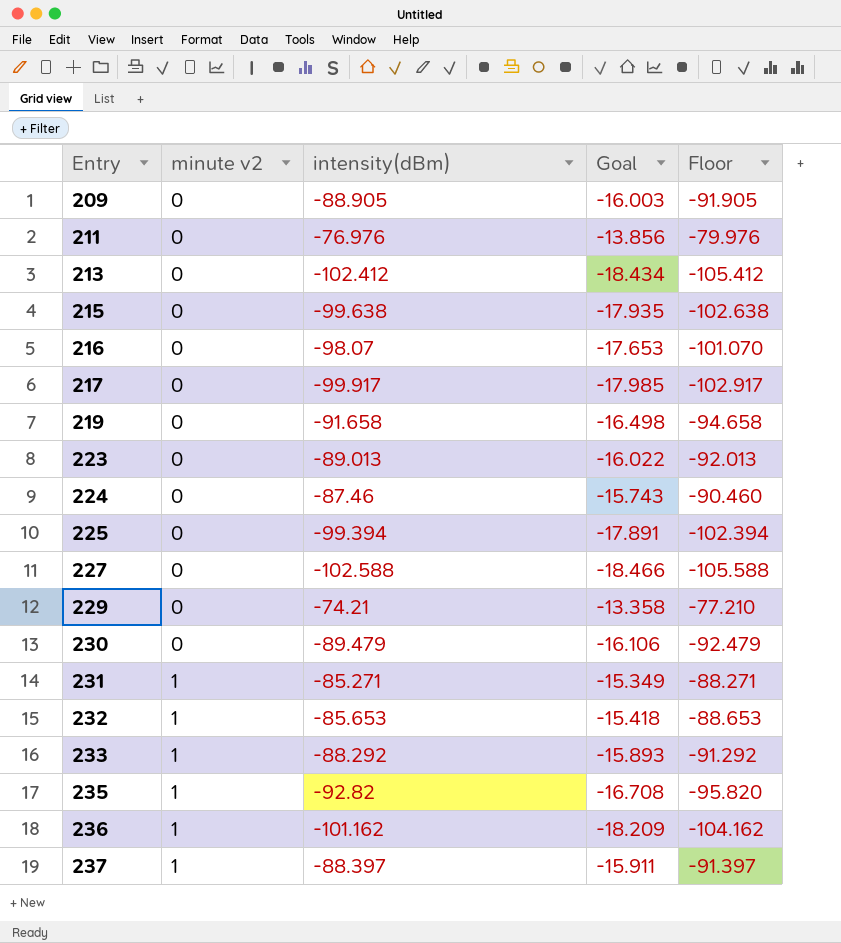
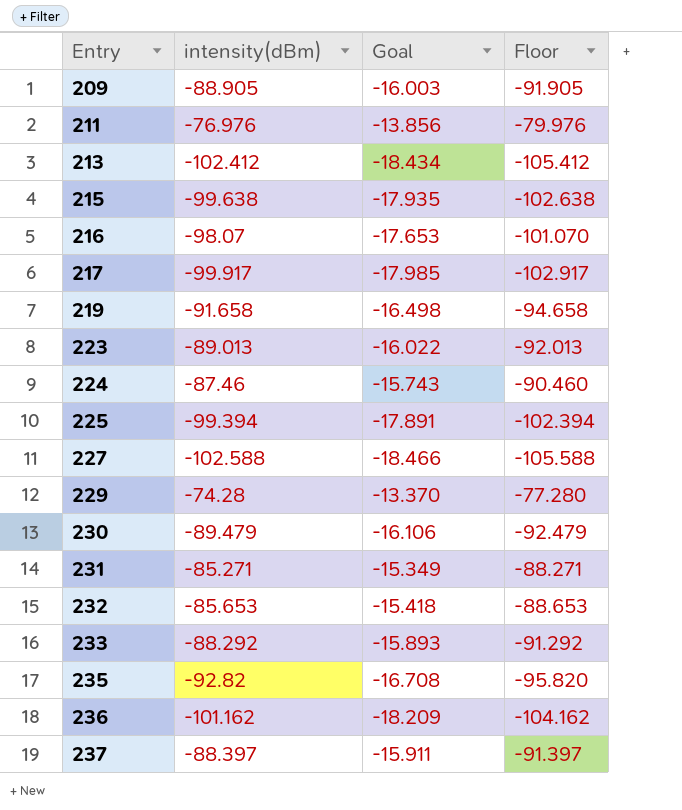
column minute v2 | position: 2 -> none
229 | intensity(dBm): -74.21 -> -74.28
229 | Goal: -13.358 -> -13.370
229 | Floor: -77.210 -> -77.280

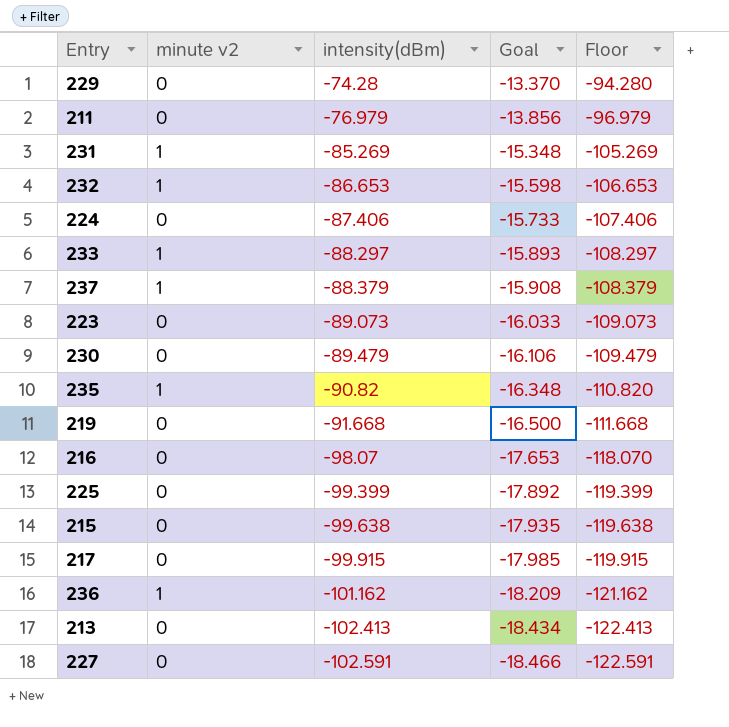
row order: Entry ascending -> intensity(dBm) descending
column minute v2 | position: none -> 2
column Floor | formula: [intensity(dBm)] - 3 -> [intensity(dBm)] - 20
row 209: -88.905 | -16.003 | -91.905 -> none
211 | intensity(dBm): -76.976 -> -76.979
231 | intensity(dBm): -85.271 -> -85.269
231 | Goal: -15.349 -> -15.348
232 | intensity(dBm): -85.653 -> -86.653
232 | Goal: -15.418 -> -15.598
224 | intensity(dBm): -87.46 -> -87.406
224 | Goal: -15.743 -> -15.733
233 | intensity(dBm): -88.292 -> -88.297
237 | intensity(dBm): -88.397 -> -88.379
237 | Goal: -15.911 -> -15.908
223 | intensity(dBm): -89.013 -> -89.073
223 | Goal: -16.022 -> -16.033
235 | intensity(dBm): -92.82 -> -90.82
235 | Goal: -16.708 -> -16.348
219 | intensity(dBm): -91.658 -> -91.668
219 | Goal: -16.498 -> -16.500
225 | intensity(dBm): -99.394 -> -99.399
225 | Goal: -17.891 -> -17.892
217 | intensity(dBm): -99.917 -> -99.915
213 | intensity(dBm): -102.412 -> -102.413
227 | intensity(dBm): -102.588 -> -102.591

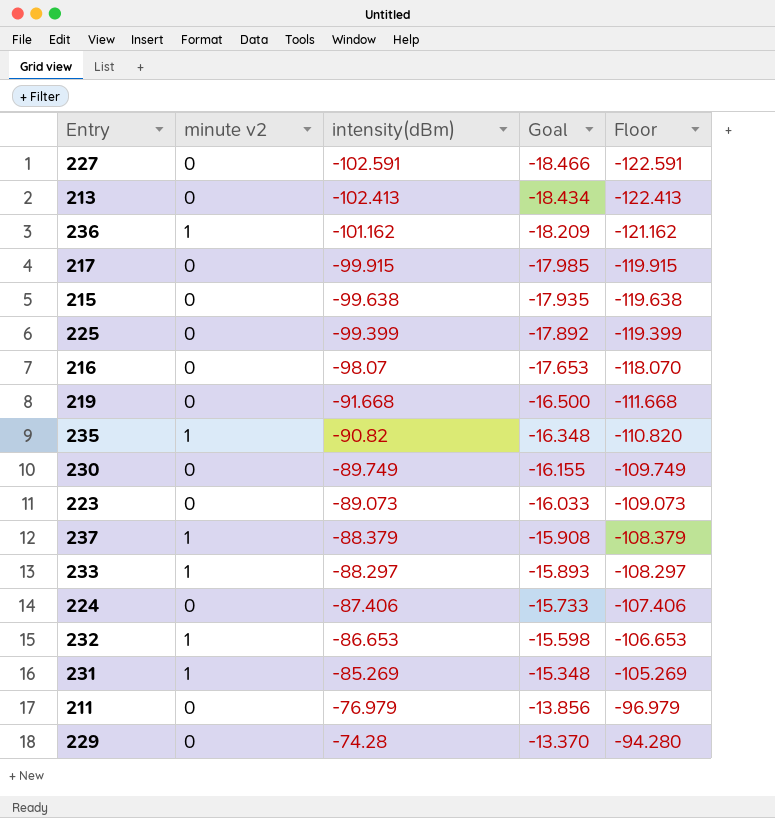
row order: intensity(dBm) descending -> intensity(dBm) ascending
230 | intensity(dBm): -89.479 -> -89.749
230 | Goal: -16.106 -> -16.155
230 | Floor: -109.479 -> -109.749

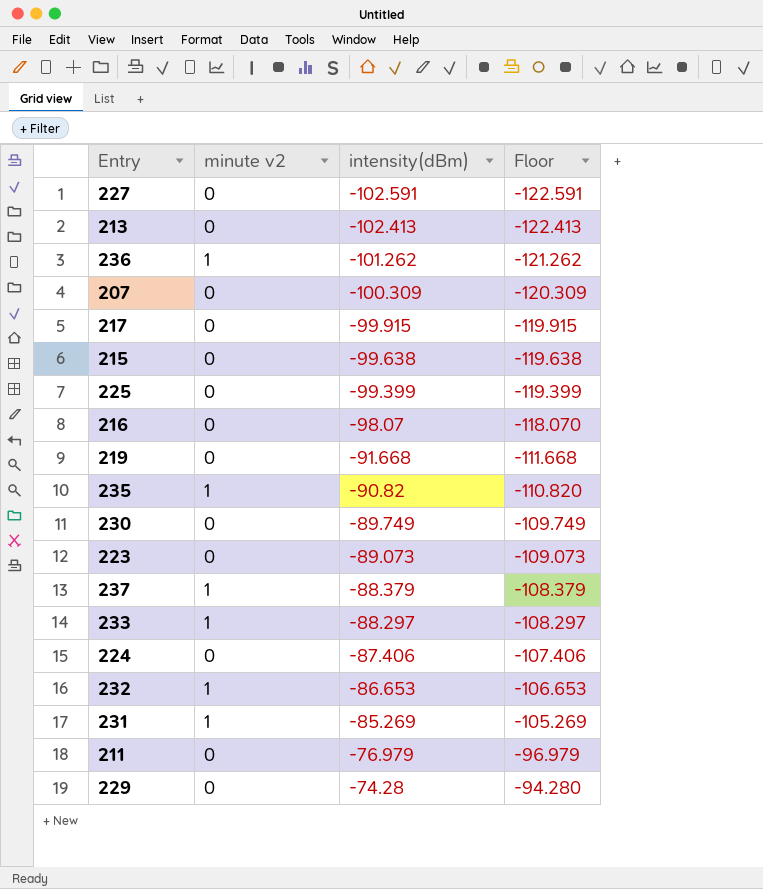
column Goal | formula: [intensity(dBm)] * 0.18 -> none
236 | intensity(dBm): -101.162 -> -101.262
236 | Floor: -121.162 -> -121.262
row 207: none -> 0 | -100.309 | -120.309

